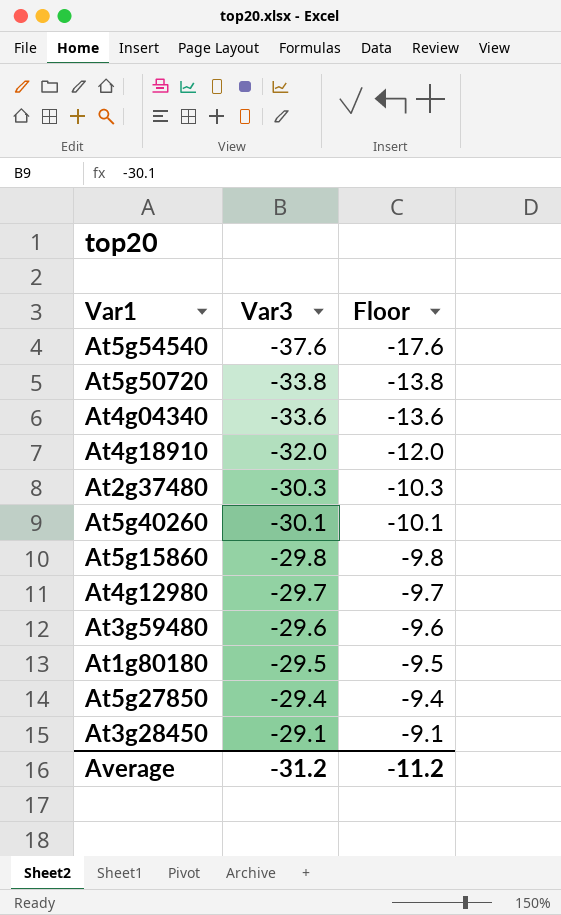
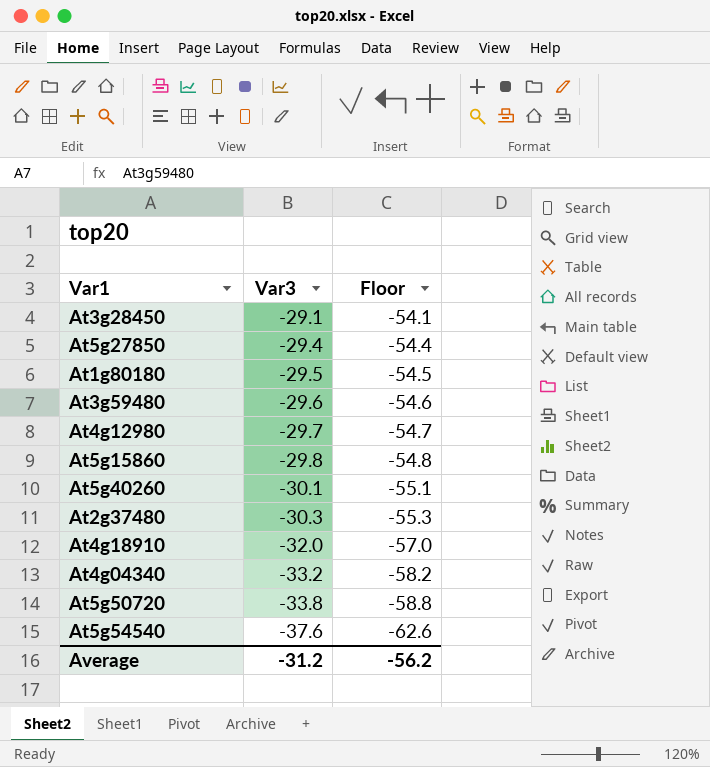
row order: Var3 ascending -> Var3 descending
column Floor | formula: [Var3] + 20 -> [Var3] - 25
At4g04340 | Var3: -33.6 -> -33.2
Average | Floor: -11.2 -> -56.2

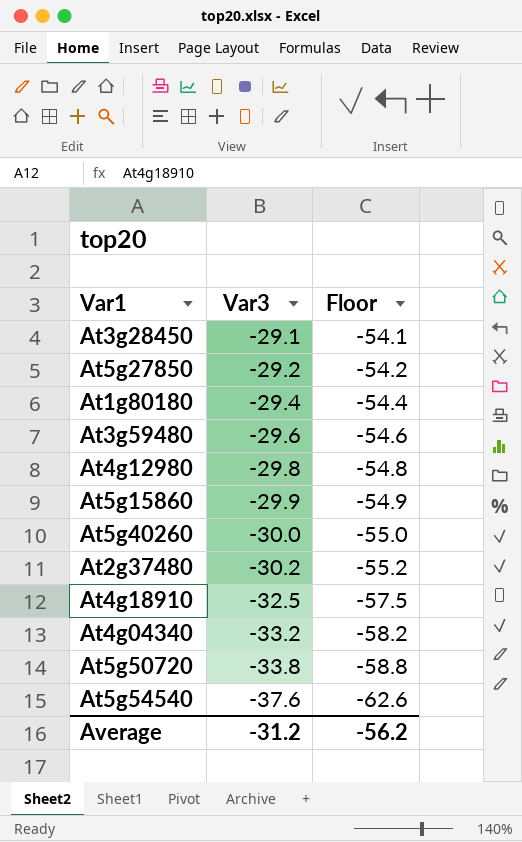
At5g27850 | Var3: -29.4 -> -29.2
At5g27850 | Floor: -54.4 -> -54.2
At1g80180 | Var3: -29.5 -> -29.4
At1g80180 | Floor: -54.5 -> -54.4
At4g12980 | Var3: -29.7 -> -29.8
At4g12980 | Floor: -54.7 -> -54.8
At5g15860 | Var3: -29.8 -> -29.9
At5g15860 | Floor: -54.8 -> -54.9
At5g40260 | Var3: -30.1 -> -30.0
At5g40260 | Floor: -55.1 -> -55.0
At2g37480 | Var3: -30.3 -> -30.2
At2g37480 | Floor: -55.3 -> -55.2
At4g18910 | Var3: -32.0 -> -32.5
At4g18910 | Floor: -57.0 -> -57.5

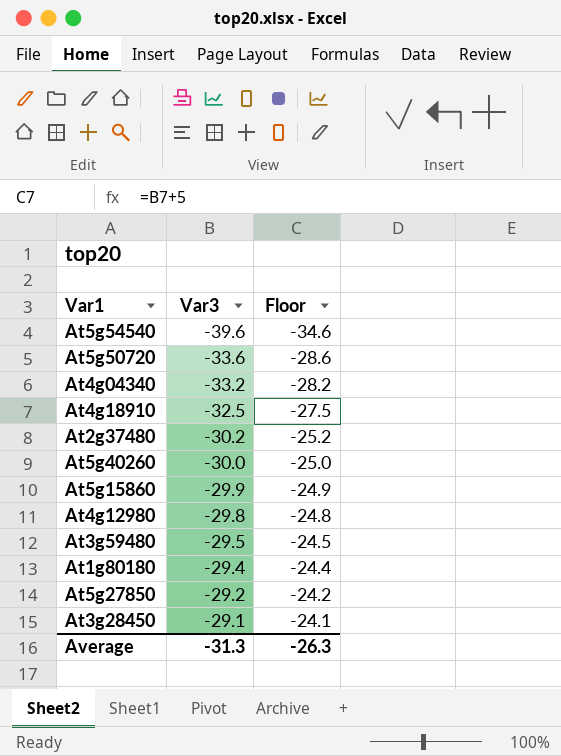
row order: Var3 descending -> Var3 ascending
column Floor | formula: [Var3] - 25 -> [Var3] + 5
At5g54540 | Var3: -37.6 -> -39.6
At5g50720 | Var3: -33.8 -> -33.6
At3g59480 | Var3: -29.6 -> -29.5
Average | Var3: -31.2 -> -31.3
Average | Floor: -56.2 -> -26.3

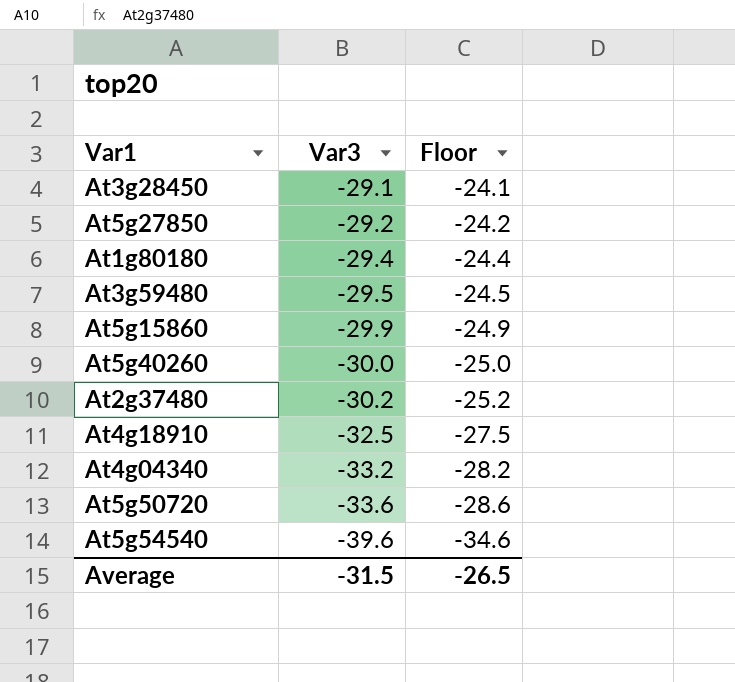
row order: Var3 ascending -> Var3 descending
row At4g12980: -29.8 | -24.8 -> none
Average | Var3: -31.3 -> -31.5
Average | Floor: -26.3 -> -26.5

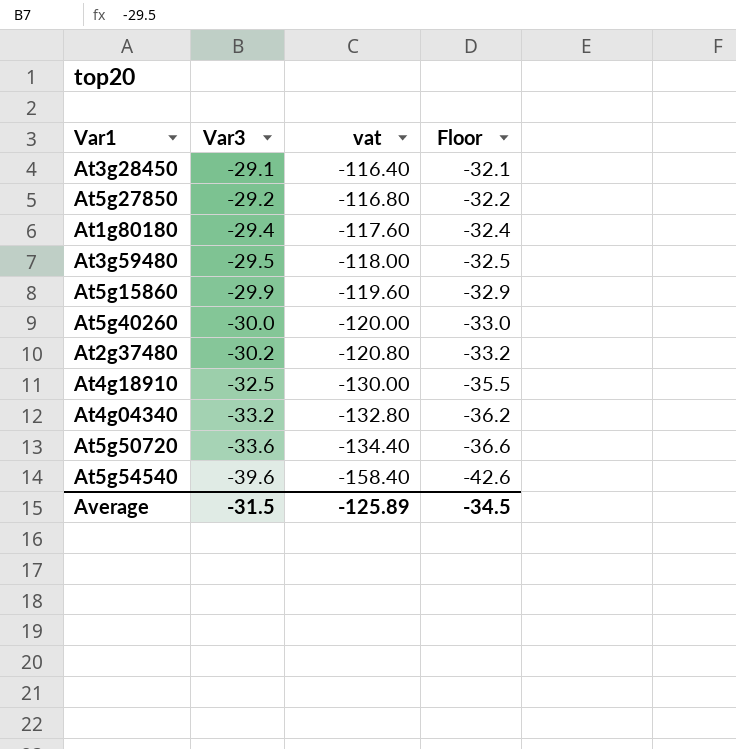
column vat | formula: none -> [Var3] * 4
column Floor | formula: [Var3] + 5 -> [Var3] - 3
Average | Floor: -26.5 -> -34.5

